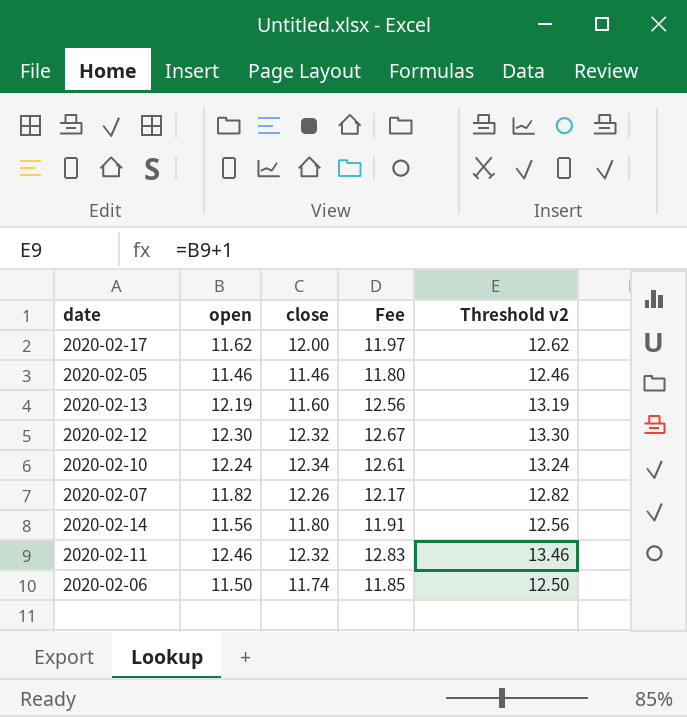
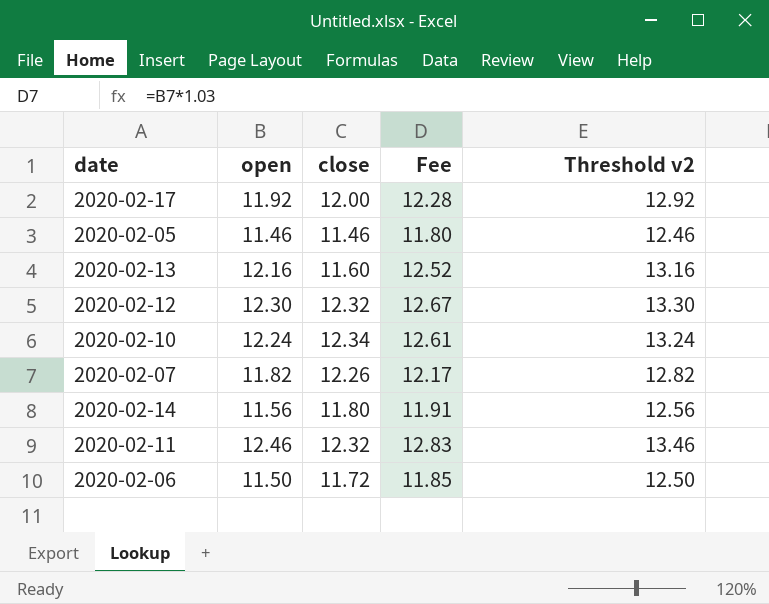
2020-02-17 | open: 11.62 -> 11.92
2020-02-17 | Fee: 11.97 -> 12.28
2020-02-17 | Threshold v2: 12.62 -> 12.92
2020-02-13 | open: 12.19 -> 12.16
2020-02-13 | Fee: 12.56 -> 12.52
2020-02-13 | Threshold v2: 13.19 -> 13.16
2020-02-06 | close: 11.74 -> 11.72

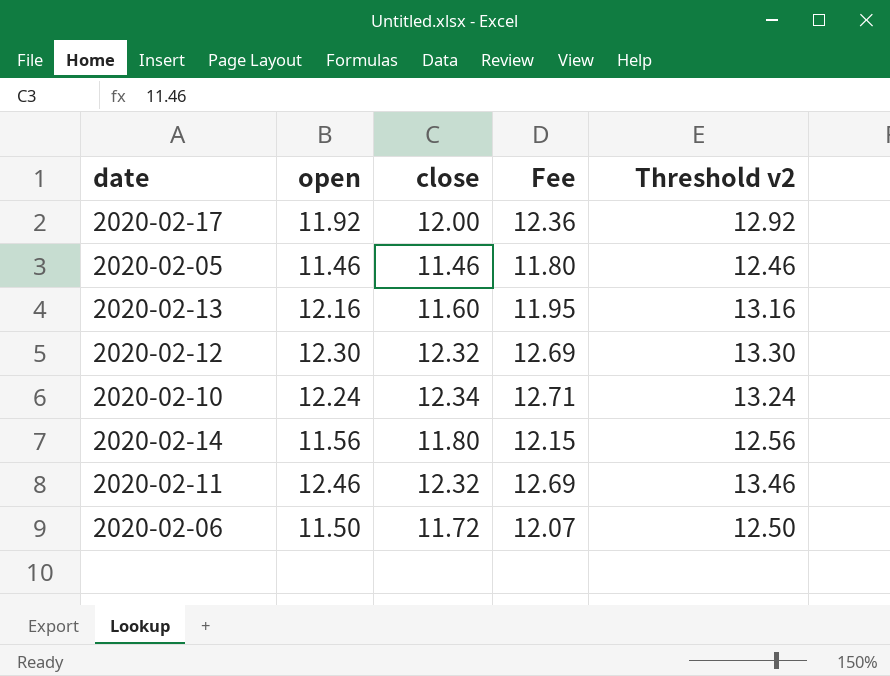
column Fee | formula: [open] * 1.03 -> [close] * 1.03
row 2020-02-07: 11.82 | 12.26 | 12.17 | 12.82 -> none

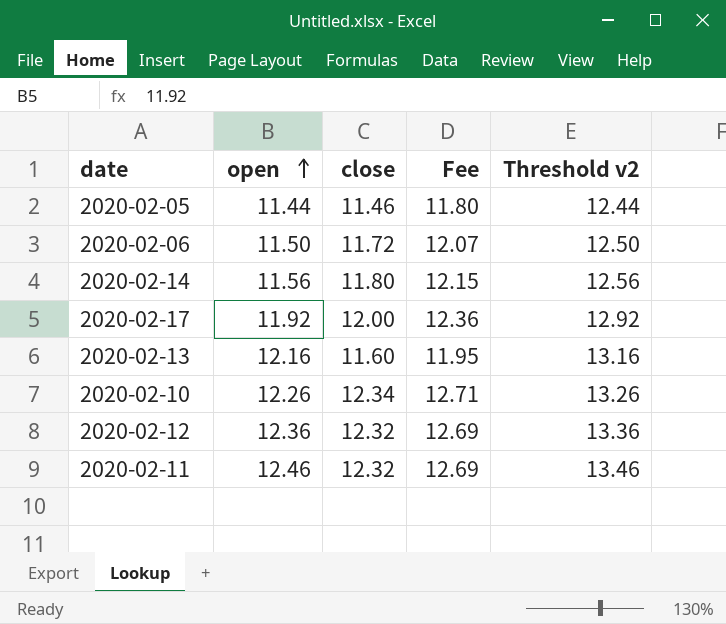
row order: none -> open ascending
2020-02-05 | open: 11.46 -> 11.44
2020-02-05 | Threshold v2: 12.46 -> 12.44
2020-02-10 | open: 12.24 -> 12.26
2020-02-10 | Threshold v2: 13.24 -> 13.26
2020-02-12 | open: 12.30 -> 12.36
2020-02-12 | Threshold v2: 13.30 -> 13.36

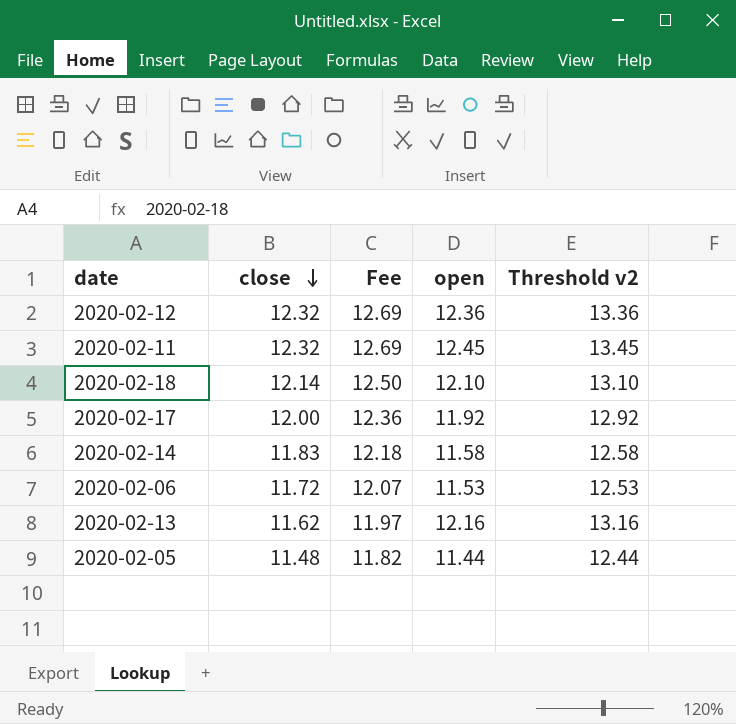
row order: open ascending -> close descending
column open | position: 2 -> 4
row 2020-02-10: 12.26 | 12.34 | 12.71 | 13.26 -> none
2020-02-11 | open: 12.46 -> 12.45
2020-02-11 | Threshold v2: 13.46 -> 13.45
row 2020-02-18: none -> 12.14 | 12.50 | 12.10 | 13.10
2020-02-14 | close: 11.80 -> 11.83
2020-02-14 | Fee: 12.15 -> 12.18
2020-02-14 | open: 11.56 -> 11.58
2020-02-14 | Threshold v2: 12.56 -> 12.58
2020-02-06 | open: 11.50 -> 11.53
2020-02-06 | Threshold v2: 12.50 -> 12.53
2020-02-13 | close: 11.60 -> 11.62
2020-02-13 | Fee: 11.95 -> 11.97
2020-02-05 | close: 11.46 -> 11.48
2020-02-05 | Fee: 11.80 -> 11.82

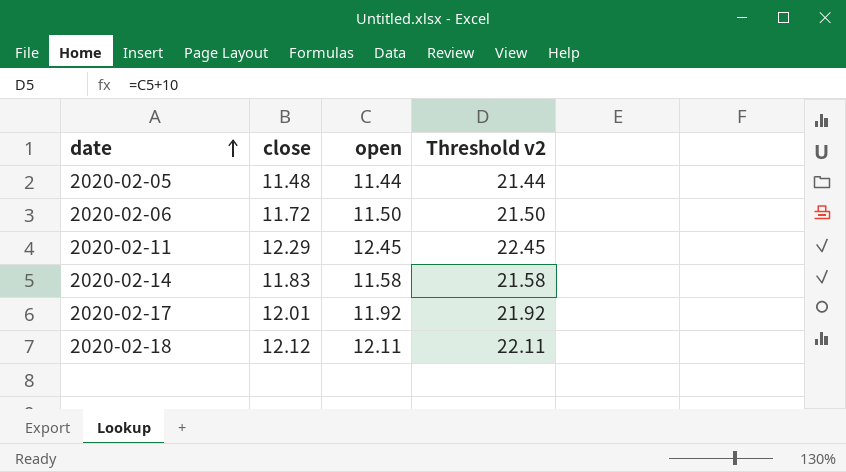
row order: close descending -> date ascending
column Fee | formula: [close] * 1.03 -> none
column Threshold v2 | formula: [open] + 1 -> [open] + 10
row 2020-02-12: 12.32 | 12.69 | 12.36 | 13.36 -> none
row 2020-02-13: 11.62 | 11.97 | 12.16 | 13.16 -> none
2020-02-06 | open: 11.53 -> 11.50
2020-02-11 | close: 12.32 -> 12.29
2020-02-17 | close: 12.00 -> 12.01
2020-02-18 | close: 12.14 -> 12.12
2020-02-18 | open: 12.10 -> 12.11

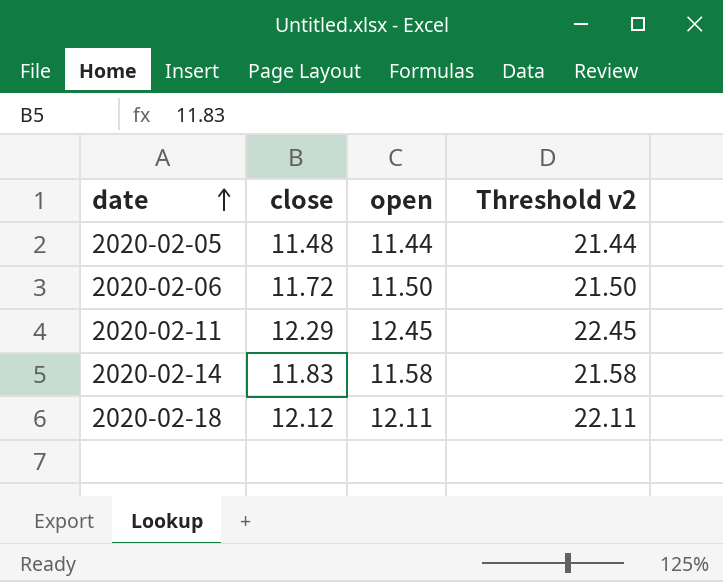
row 2020-02-17: 12.01 | 11.92 | 21.92 -> none

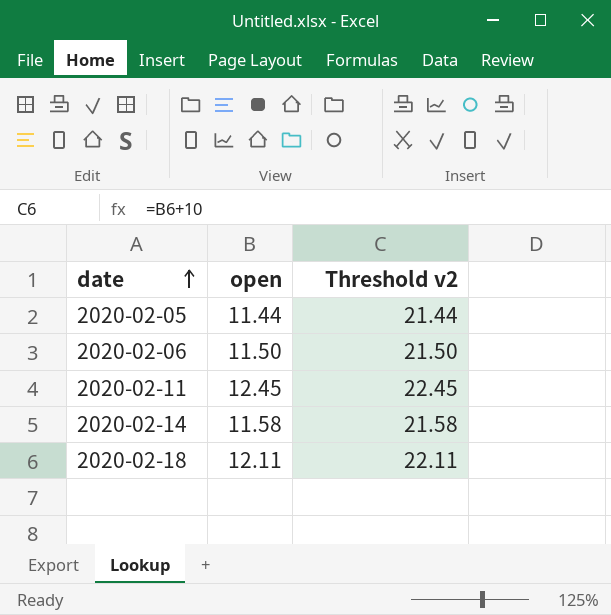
column close | position: 2 -> none

